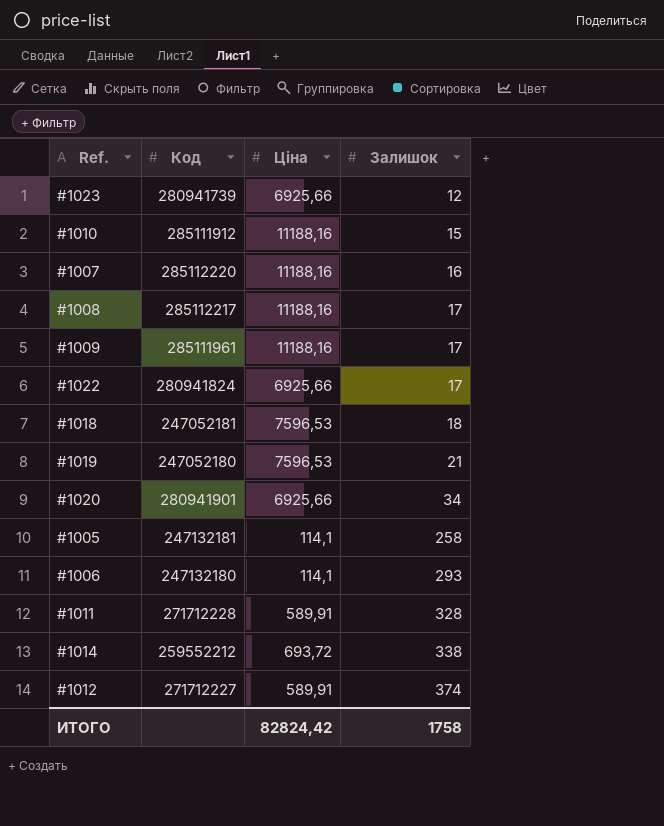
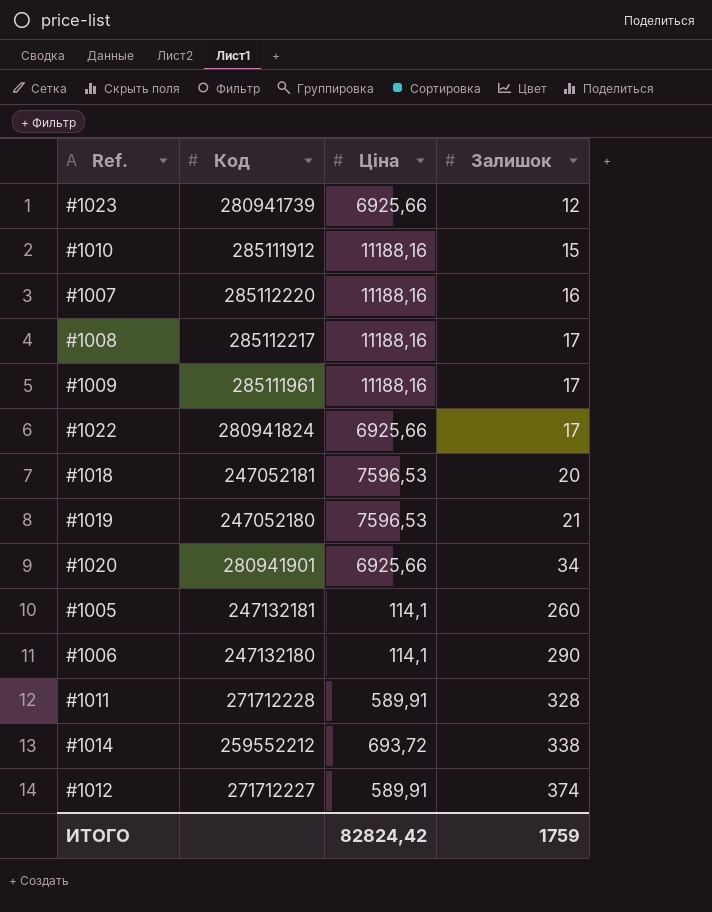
#1018 | Залишок: 18 -> 20
#1005 | Залишок: 258 -> 260
#1006 | Залишок: 293 -> 290
ИТОГО | Залишок: 1758 -> 1759

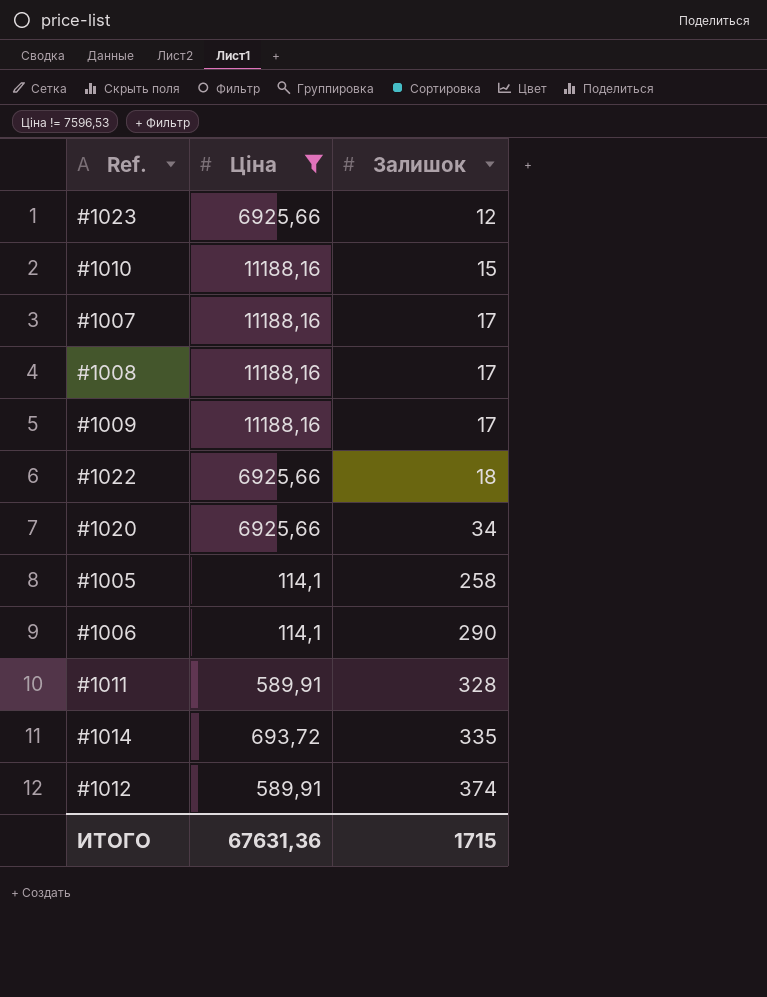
filter: none -> Ціна != 7596,53
column Код | position: 2 -> none
#1007 | Залишок: 16 -> 17
#1022 | Залишок: 17 -> 18
#1005 | Залишок: 260 -> 258
#1014 | Залишок: 338 -> 335
ИТОГО | Ціна: 82824,42 -> 67631,36
ИТОГО | Залишок: 1759 -> 1715

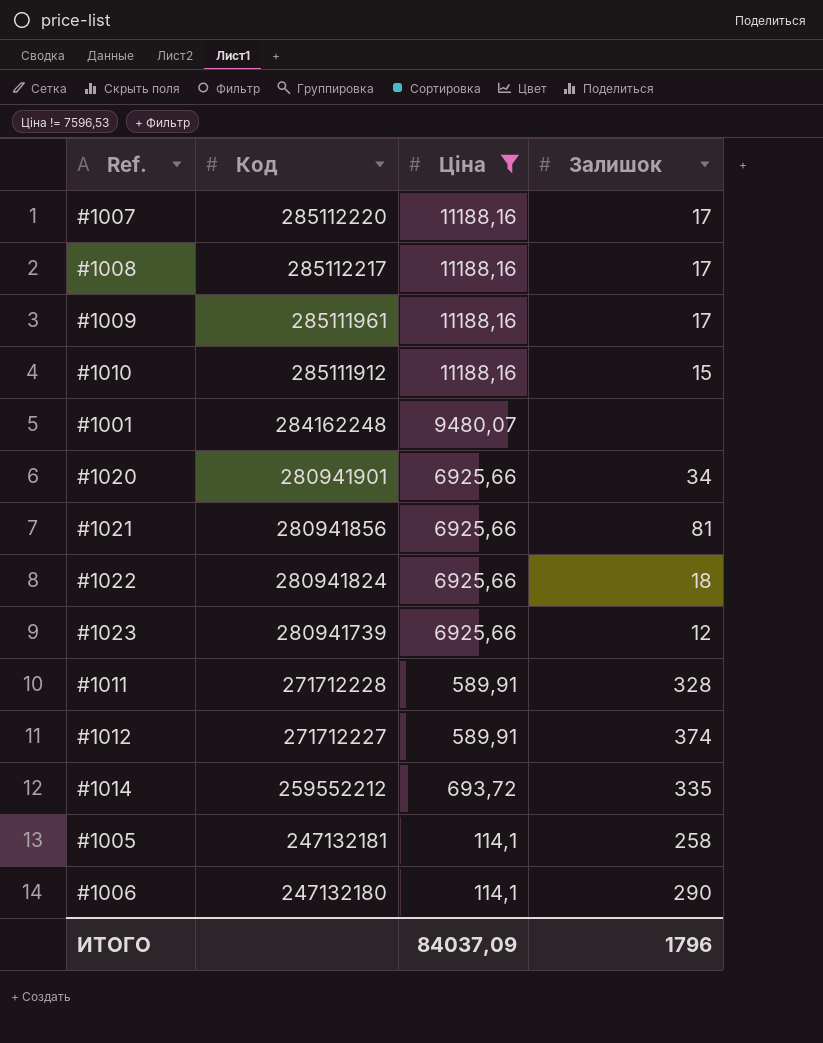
row order: Залишок ascending -> Код descending
column Код | position: none -> 2
row #1001: none -> 284162248 | 9480,07 | none
row #1021: none -> 280941856 | 6925,66 | 81
ИТОГО | Ціна: 67631,36 -> 84037,09
ИТОГО | Залишок: 1715 -> 1796

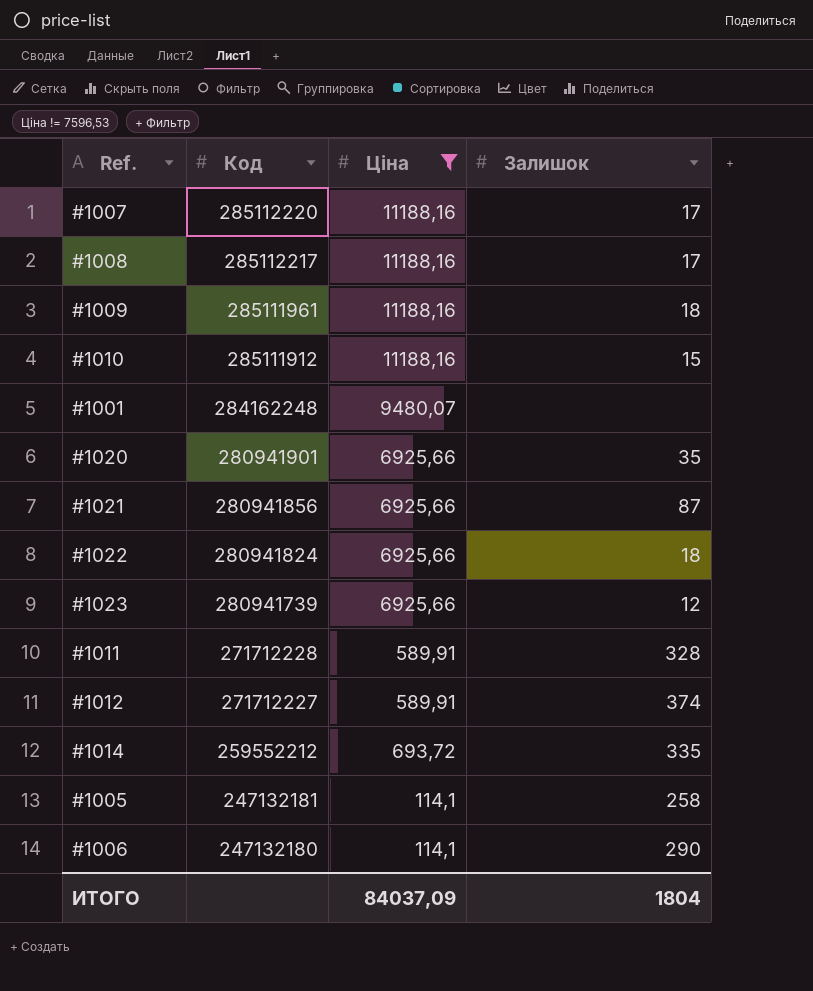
#1009 | Залишок: 17 -> 18
#1020 | Залишок: 34 -> 35
#1021 | Залишок: 81 -> 87
ИТОГО | Залишок: 1796 -> 1804

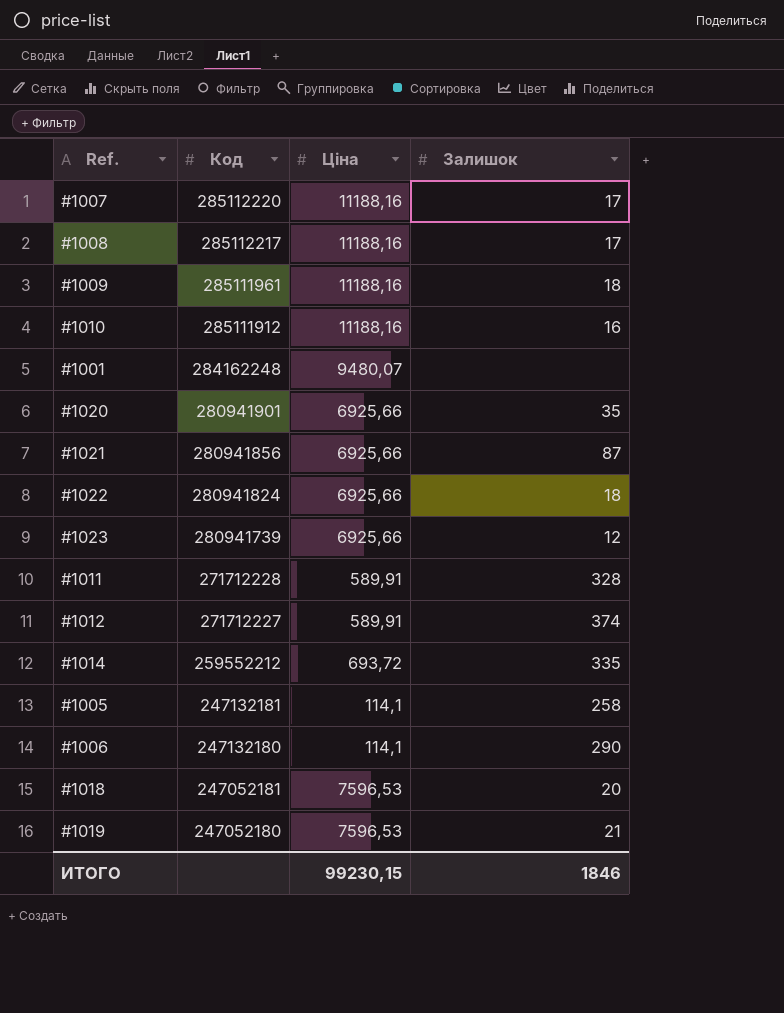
filter: Ціна != 7596,53 -> none
#1010 | Залишок: 15 -> 16
ИТОГО | Ціна: 84037,09 -> 99230,15
ИТОГО | Залишок: 1804 -> 1846

